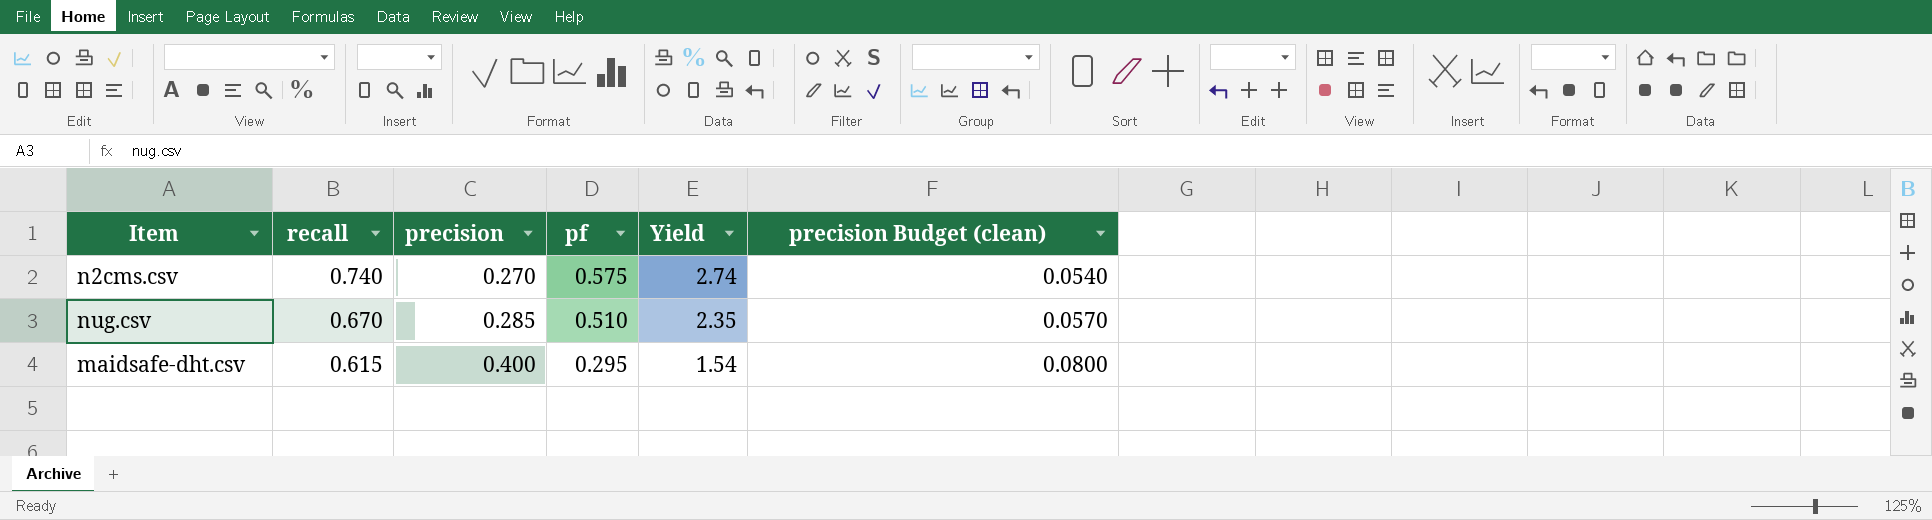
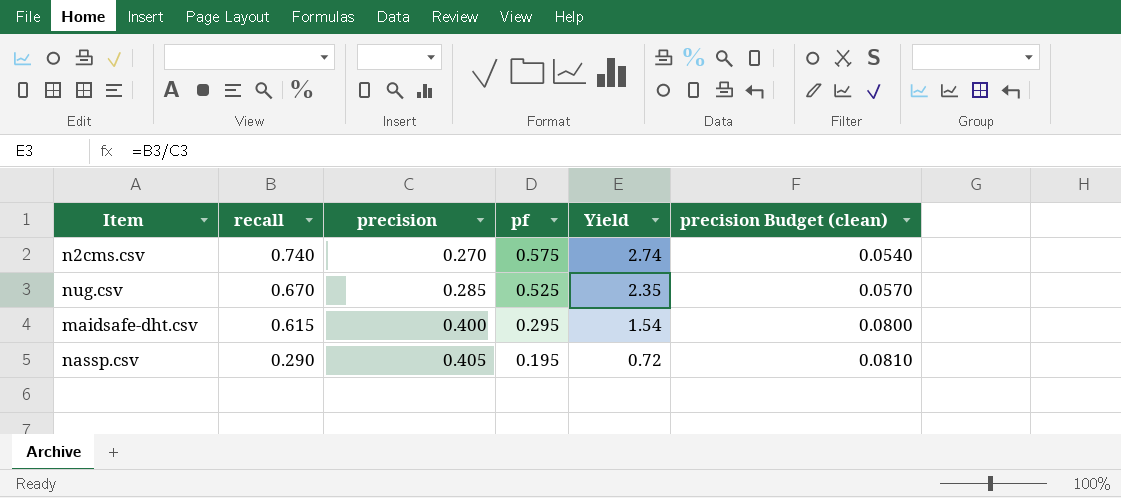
nug.csv | pf: 0.510 -> 0.525
row nassp.csv: none -> 0.290 | 0.405 | 0.195 | 0.72 | 0.0810

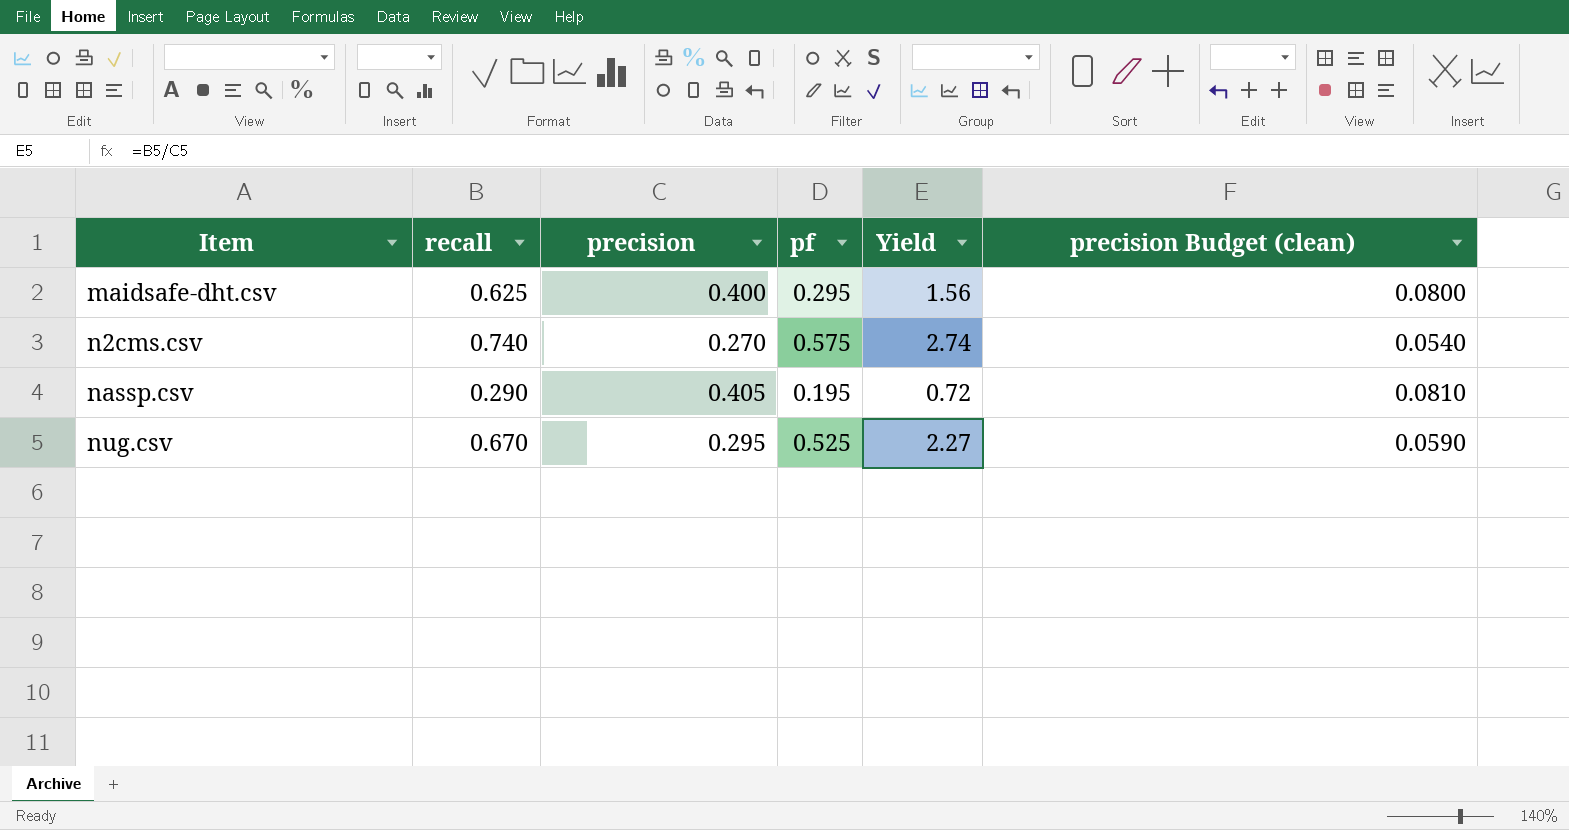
row order: recall descending -> Item ascending
maidsafe-dht.csv | recall: 0.615 -> 0.625
maidsafe-dht.csv | Yield: 1.54 -> 1.56
nug.csv | precision: 0.285 -> 0.295
nug.csv | Yield: 2.35 -> 2.27
nug.csv | precision Budget (clean): 0.0570 -> 0.0590

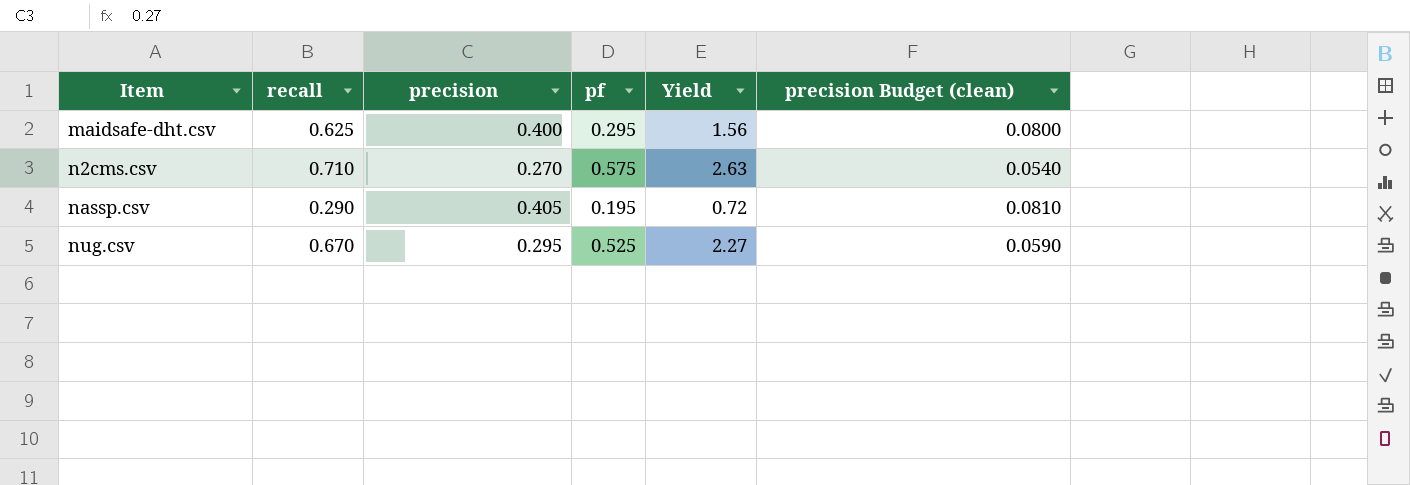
n2cms.csv | recall: 0.740 -> 0.710
n2cms.csv | Yield: 2.74 -> 2.63

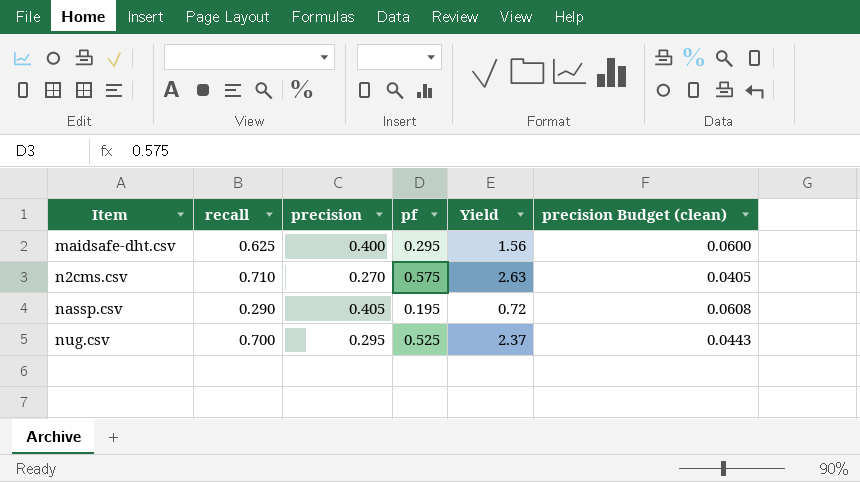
column precision Budget (clean) | formula: [precision] * 0.2 -> [precision] * 0.15
nug.csv | recall: 0.670 -> 0.700
nug.csv | Yield: 2.27 -> 2.37

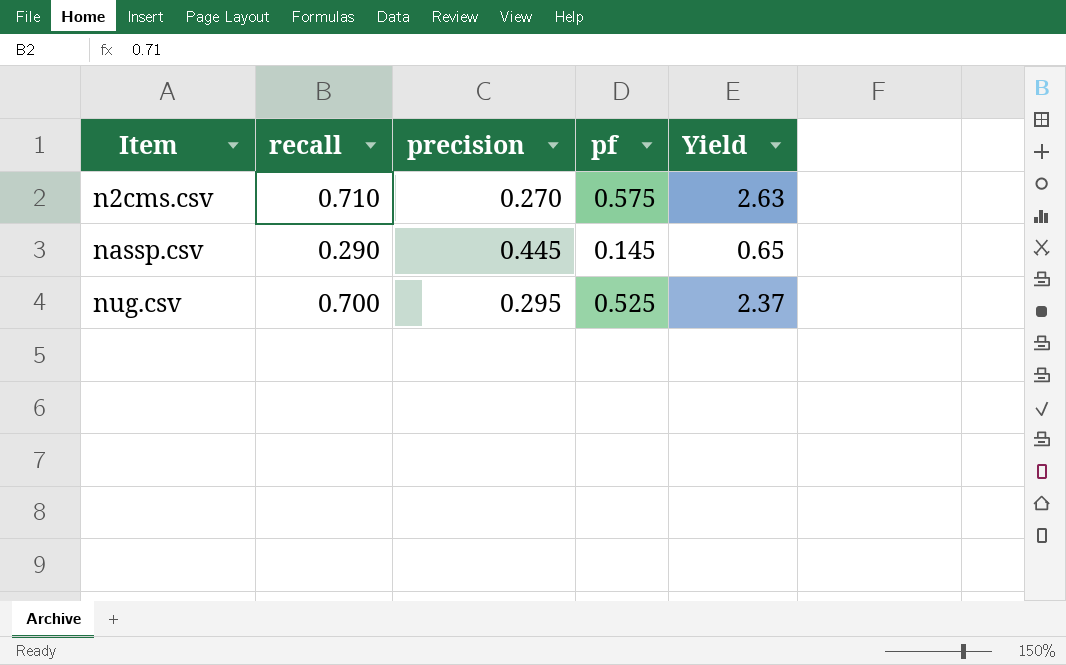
column precision Budget (clean) | formula: [precision] * 0.15 -> none
row maidsafe-dht.csv: 0.625 | 0.400 | 0.295 | 1.56 | 0.0600 -> none
nassp.csv | precision: 0.405 -> 0.445
nassp.csv | pf: 0.195 -> 0.145
nassp.csv | Yield: 0.72 -> 0.65

